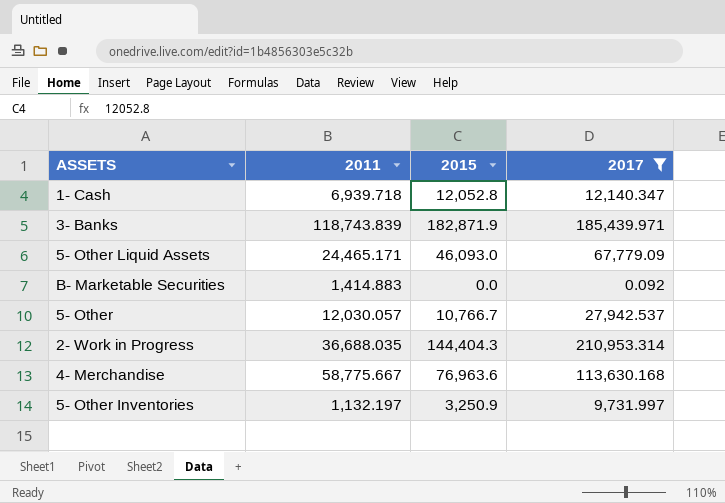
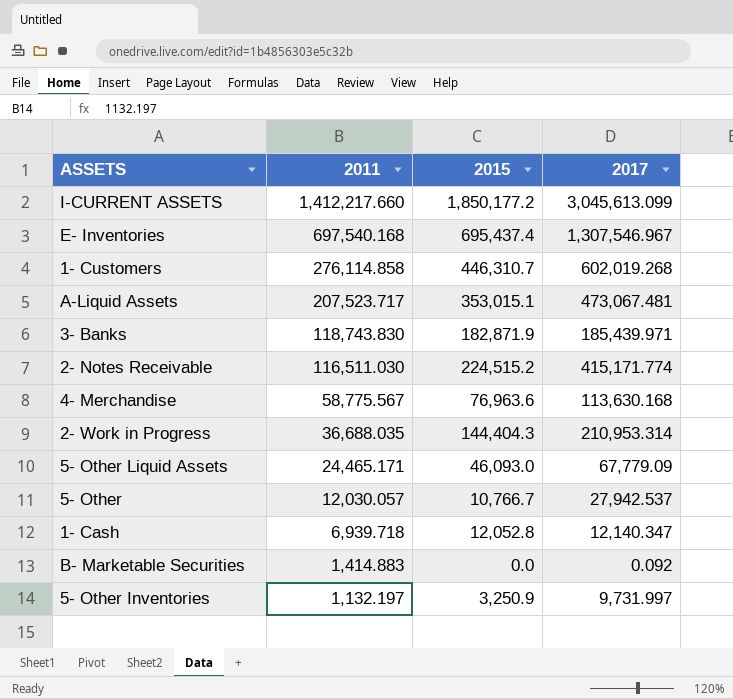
filter: 2017 <= 210,953.314 -> none
row order: none -> 2011 descending
3- Banks | 2011: 118,743.839 -> 118,743.830
4- Merchandise | 2011: 58,775.667 -> 58,775.567

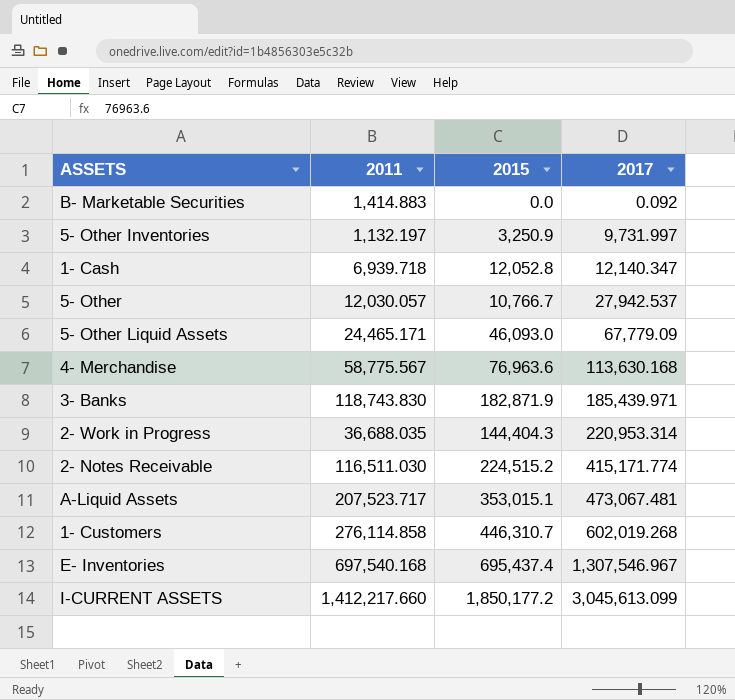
row order: 2011 descending -> 2017 ascending
2- Work in Progress | 2017: 210,953.314 -> 220,953.314

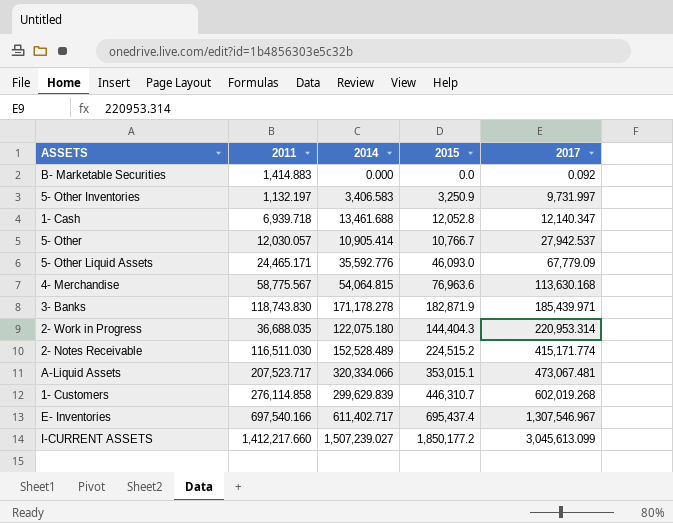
column 2014 | position: none -> 3
E- Inventories | 2011: 697,540.168 -> 697,540.166

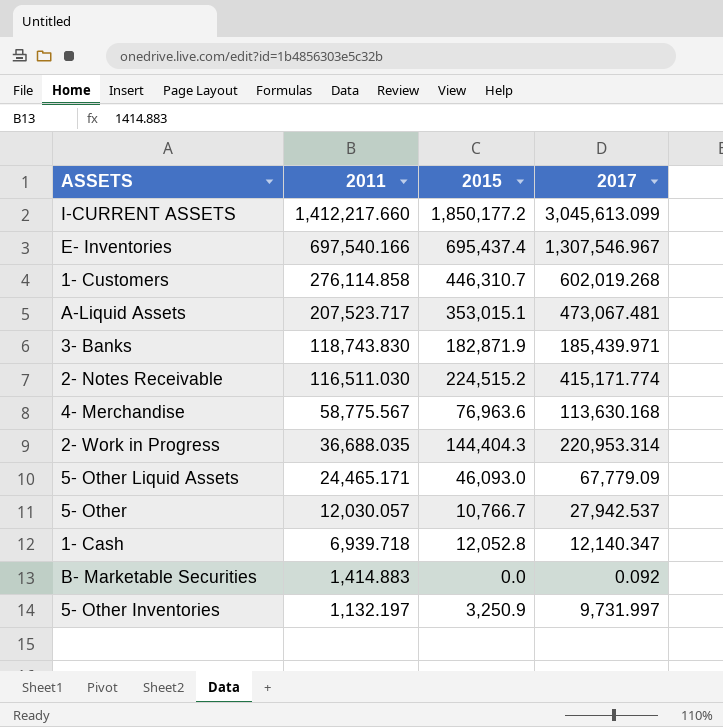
row order: 2017 ascending -> 2011 descending
column 2014 | position: 3 -> none

